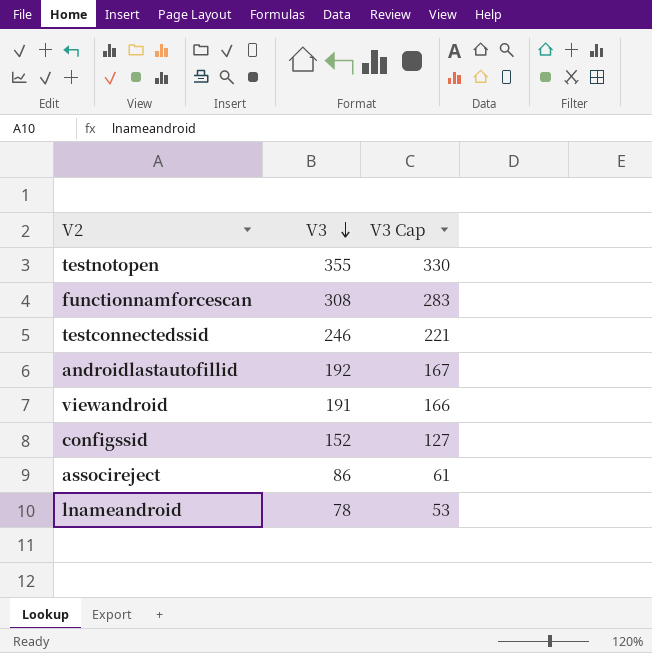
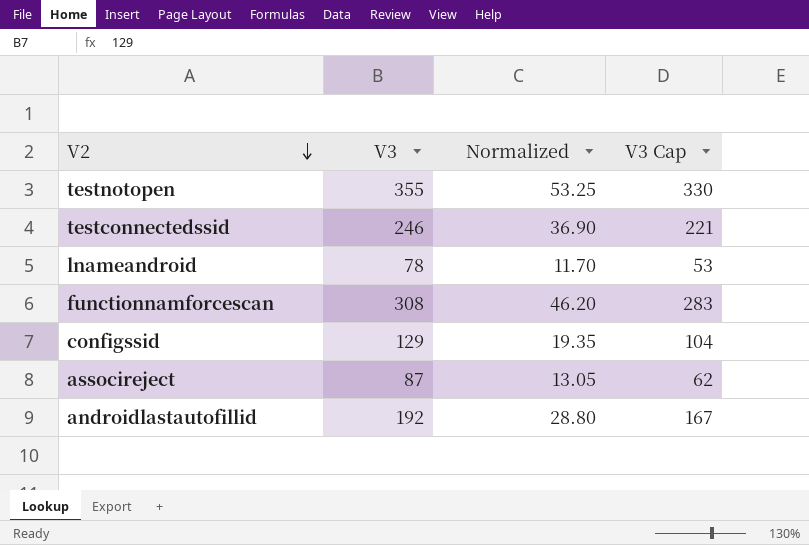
row order: V3 descending -> V2 descending
column Normalized | formula: none -> [V3] * 0.15
row viewandroid: 191 | 166 -> none
configssid | V3: 152 -> 129
configssid | V3 Cap: 127 -> 104
associreject | V3: 86 -> 87
associreject | V3 Cap: 61 -> 62

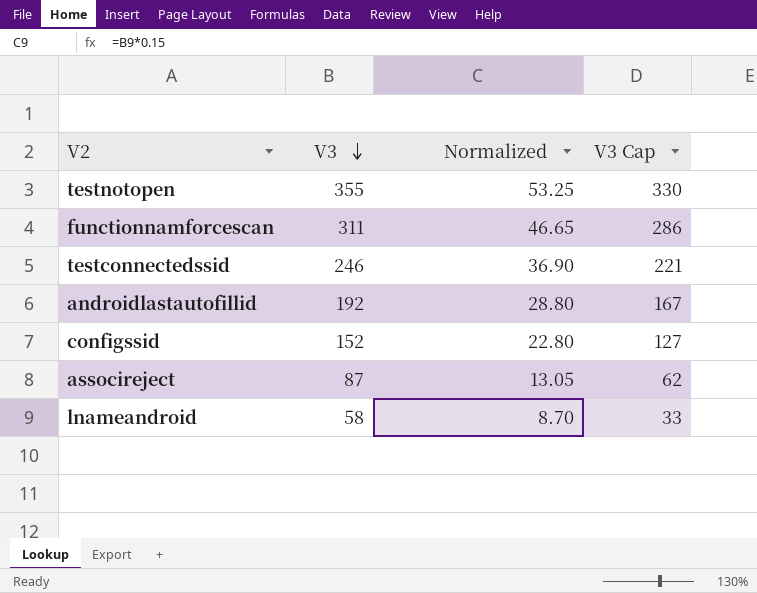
row order: V2 descending -> V3 descending
functionnamforcescan | V3: 308 -> 311
functionnamforcescan | Normalized: 46.20 -> 46.65
functionnamforcescan | V3 Cap: 283 -> 286
configssid | V3: 129 -> 152
configssid | Normalized: 19.35 -> 22.80
configssid | V3 Cap: 104 -> 127
lnameandroid | V3: 78 -> 58
lnameandroid | Normalized: 11.70 -> 8.70
lnameandroid | V3 Cap: 53 -> 33

